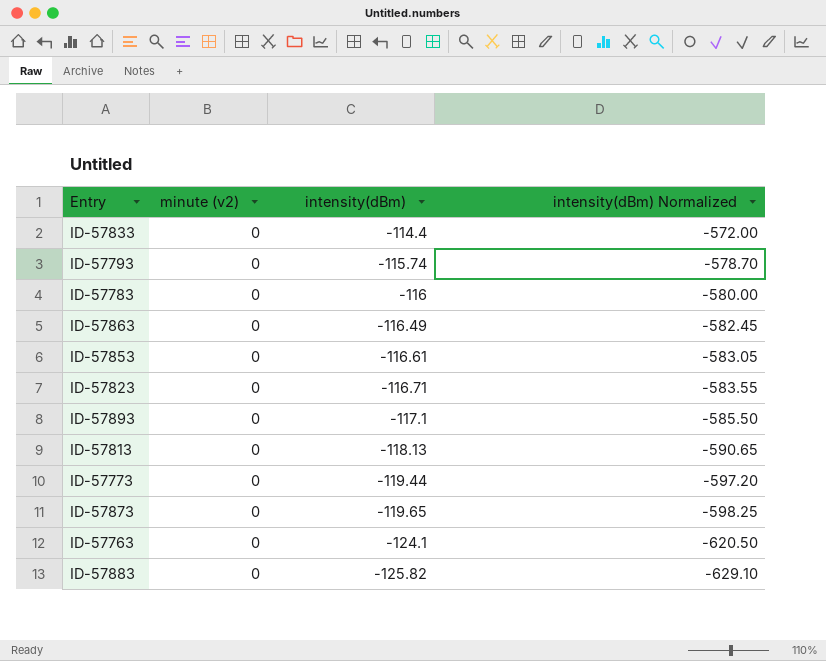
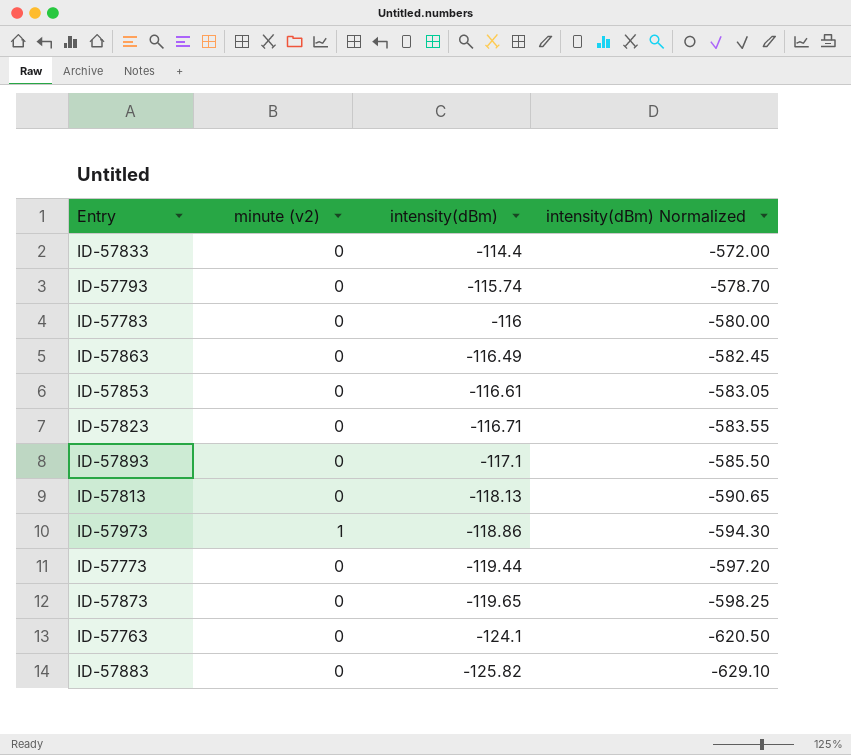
row ID-57973: none -> 1 | -118.86 | -594.30

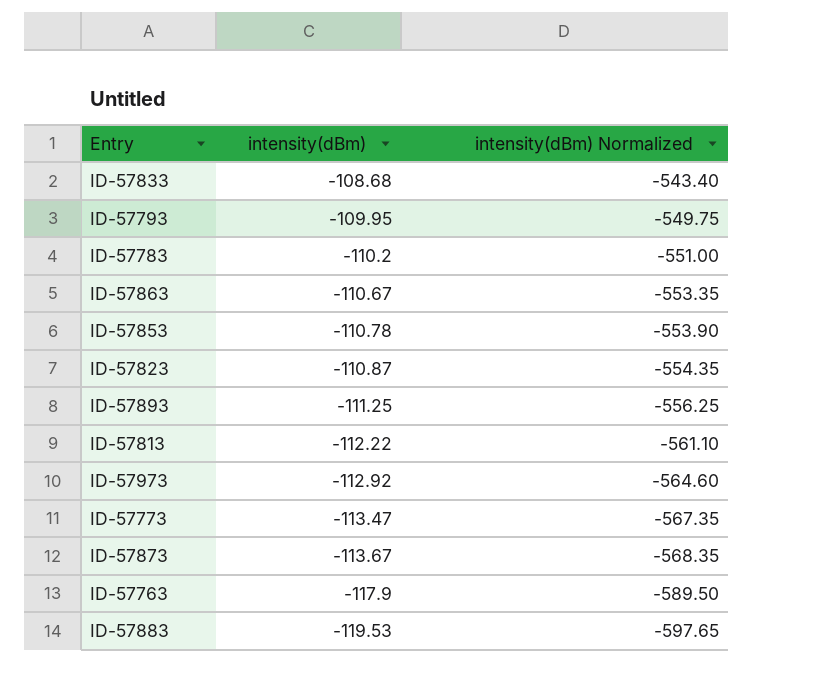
column minute (v2) | position: 2 -> none
ID-57833 | intensity(dBm): -114.4 -> -108.68
ID-57833 | intensity(dBm) Normalized: -572.00 -> -543.40
ID-57793 | intensity(dBm): -115.74 -> -109.95
ID-57793 | intensity(dBm) Normalized: -578.70 -> -549.75
ID-57783 | intensity(dBm): -116 -> -110.2
ID-57783 | intensity(dBm) Normalized: -580.00 -> -551.00
ID-57863 | intensity(dBm): -116.49 -> -110.67
ID-57863 | intensity(dBm) Normalized: -582.45 -> -553.35
ID-57853 | intensity(dBm): -116.61 -> -110.78
ID-57853 | intensity(dBm) Normalized: -583.05 -> -553.90
ID-57823 | intensity(dBm): -116.71 -> -110.87
ID-57823 | intensity(dBm) Normalized: -583.55 -> -554.35
ID-57893 | intensity(dBm): -117.1 -> -111.25
ID-57893 | intensity(dBm) Normalized: -585.50 -> -556.25
ID-57813 | intensity(dBm): -118.13 -> -112.22
ID-57813 | intensity(dBm) Normalized: -590.65 -> -561.10
ID-57973 | intensity(dBm): -118.86 -> -112.92
ID-57973 | intensity(dBm) Normalized: -594.30 -> -564.60
ID-57773 | intensity(dBm): -119.44 -> -113.47
ID-57773 | intensity(dBm) Normalized: -597.20 -> -567.35
ID-57873 | intensity(dBm): -119.65 -> -113.67
ID-57873 | intensity(dBm) Normalized: -598.25 -> -568.35
ID-57763 | intensity(dBm): -124.1 -> -117.9
ID-57763 | intensity(dBm) Normalized: -620.50 -> -589.50
ID-57883 | intensity(dBm): -125.82 -> -119.53
ID-57883 | intensity(dBm) Normalized: -629.10 -> -597.65

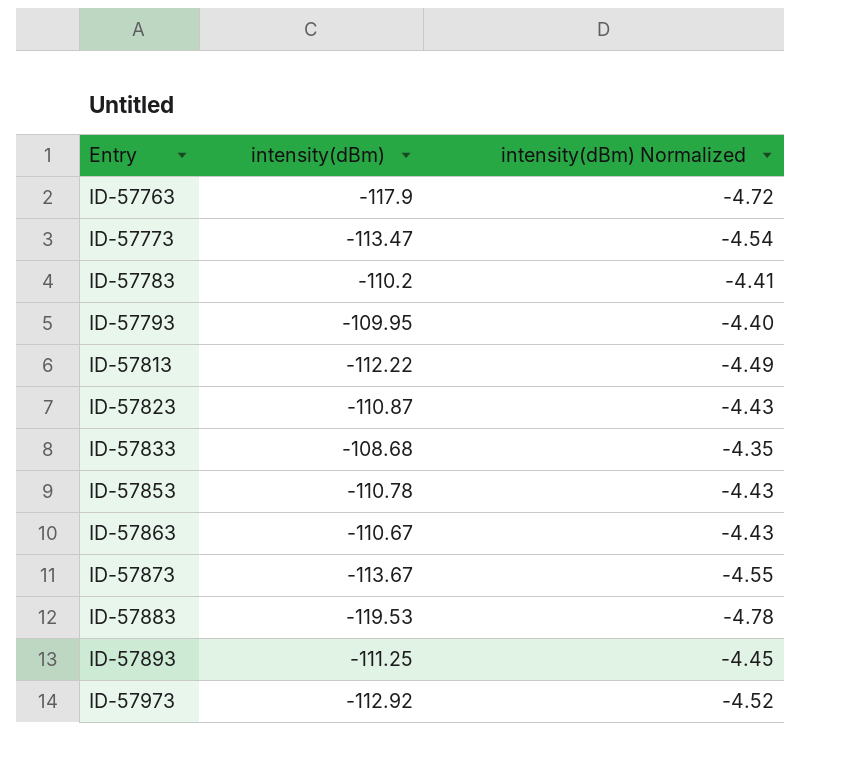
row order: intensity(dBm) descending -> Entry ascending
column intensity(dBm) Normalized | formula: [intensity(dBm)] * 5 -> [intensity(dBm)] * 0.04

